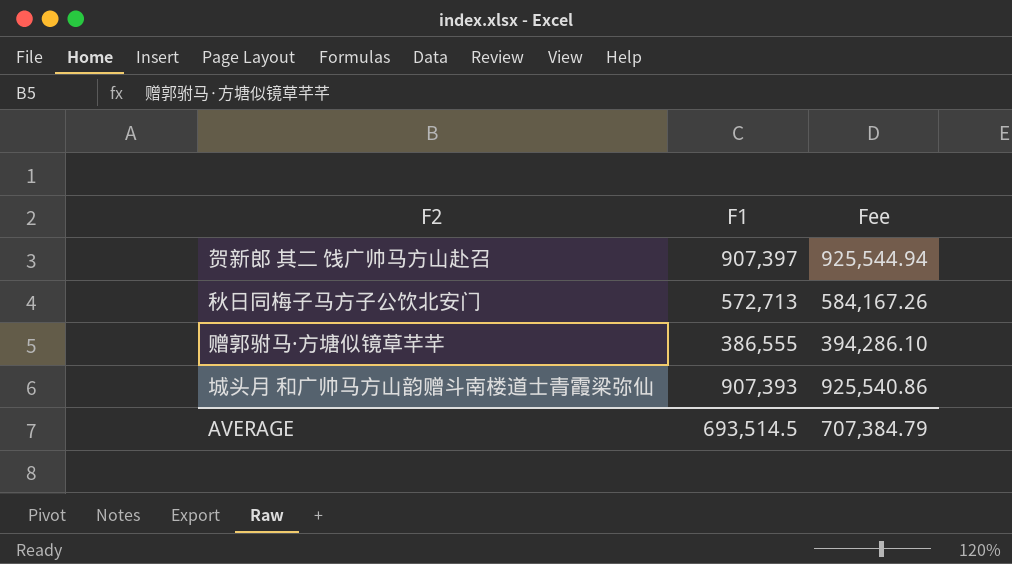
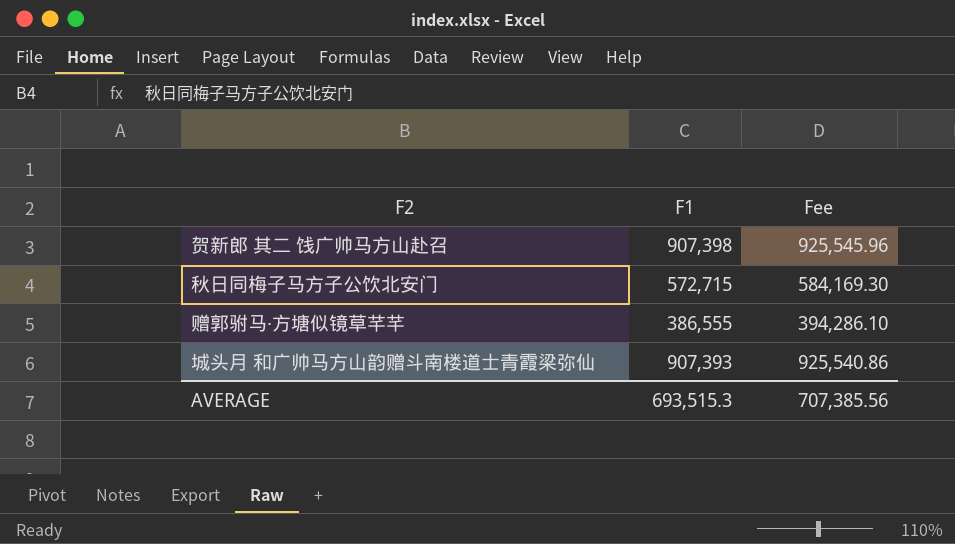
贺新郎 其二 饯广帅马方山赴召 | F1: 907,397 -> 907,398
贺新郎 其二 饯广帅马方山赴召 | Fee: 925,544.94 -> 925,545.96
秋日同梅子马方子公饮北安门 | F1: 572,713 -> 572,715
秋日同梅子马方子公饮北安门 | Fee: 584,167.26 -> 584,169.30
AVERAGE | F1: 693,514.5 -> 693,515.3
AVERAGE | Fee: 707,384.79 -> 707,385.56

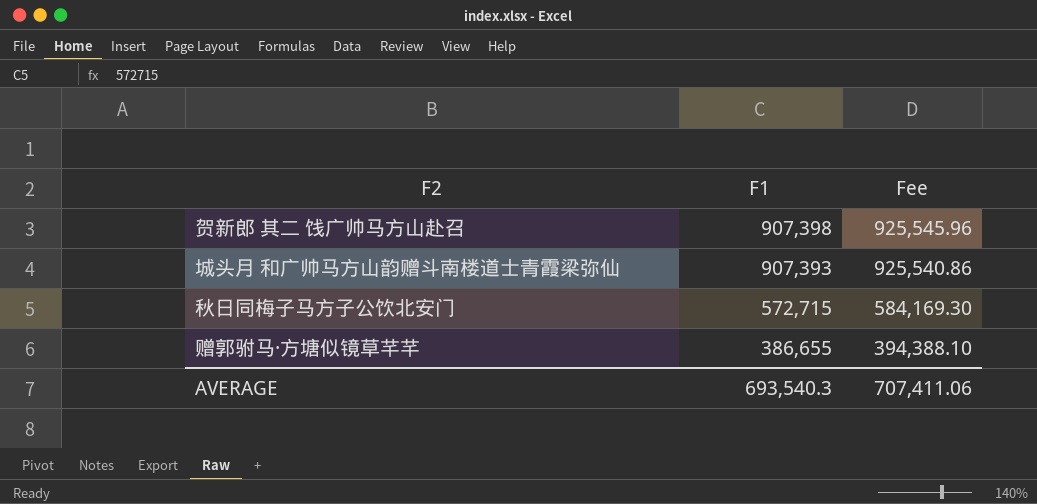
row order: none -> F1 descending
赠郭驸马·方塘似镜草芊芊 | F1: 386,555 -> 386,655
赠郭驸马·方塘似镜草芊芊 | Fee: 394,286.10 -> 394,388.10
AVERAGE | F1: 693,515.3 -> 693,540.3
AVERAGE | Fee: 707,385.56 -> 707,411.06

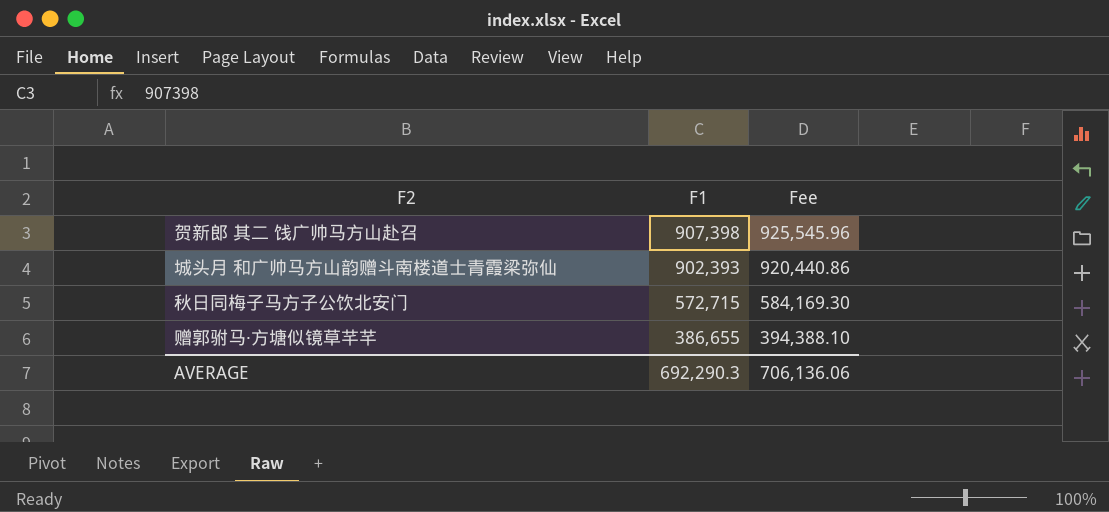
城头月 和广帅马方山韵赠斗南楼道士青霞梁弥仙 | F1: 907,393 -> 902,393
城头月 和广帅马方山韵赠斗南楼道士青霞梁弥仙 | Fee: 925,540.86 -> 920,440.86
AVERAGE | F1: 693,540.3 -> 692,290.3
AVERAGE | Fee: 707,411.06 -> 706,136.06

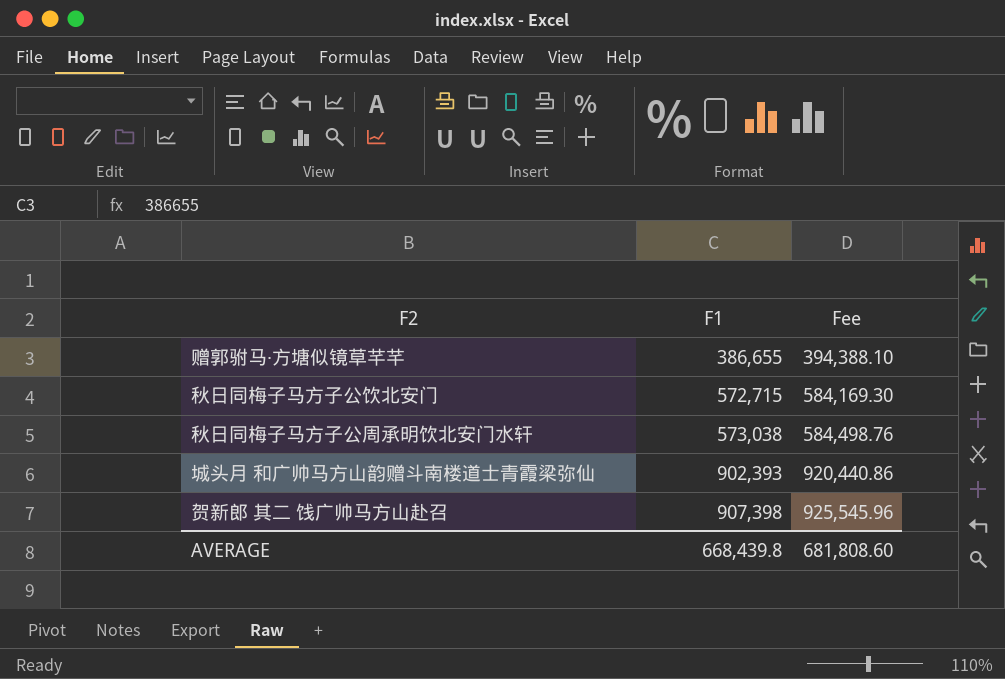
row order: F1 descending -> F1 ascending
row 秋日同梅子马方子公周承明饮北安门水轩: none -> 573,038 | 584,498.76
AVERAGE | F1: 692,290.3 -> 668,439.8
AVERAGE | Fee: 706,136.06 -> 681,808.60

